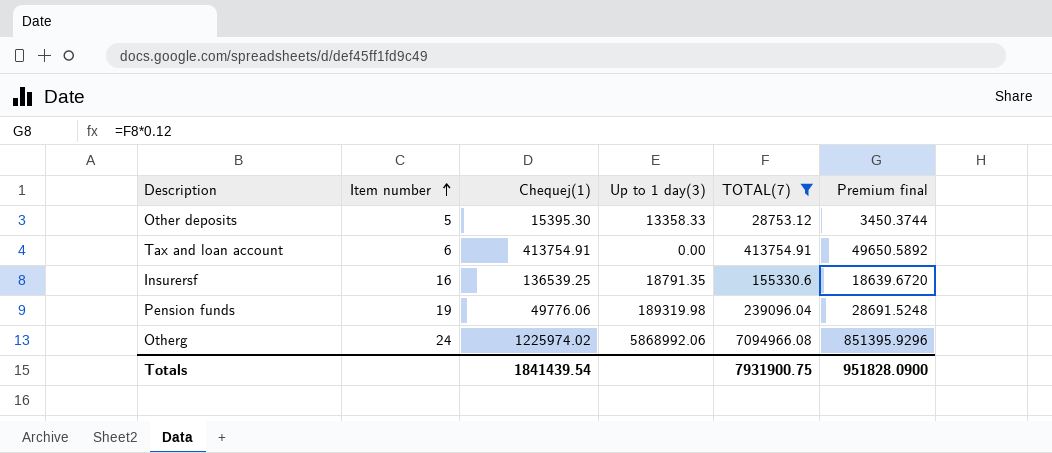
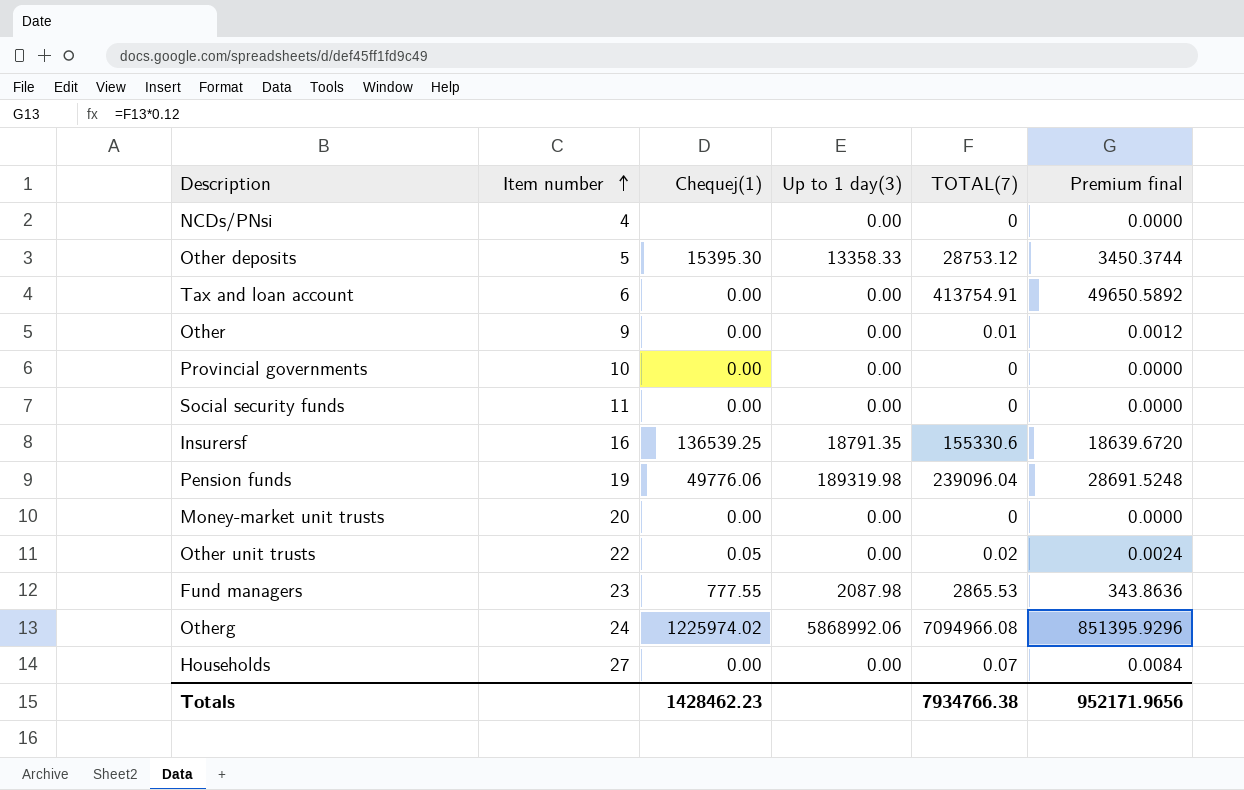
filter: TOTAL(7) >= 28753.12 -> none
Tax and loan account | Chequej(1): 413754.91 -> 0.00
Totals | Chequej(1): 1841439.54 -> 1428462.23
Totals | TOTAL(7): 7931900.75 -> 7934766.38
Totals | Premium final: 951828.0900 -> 952171.9656

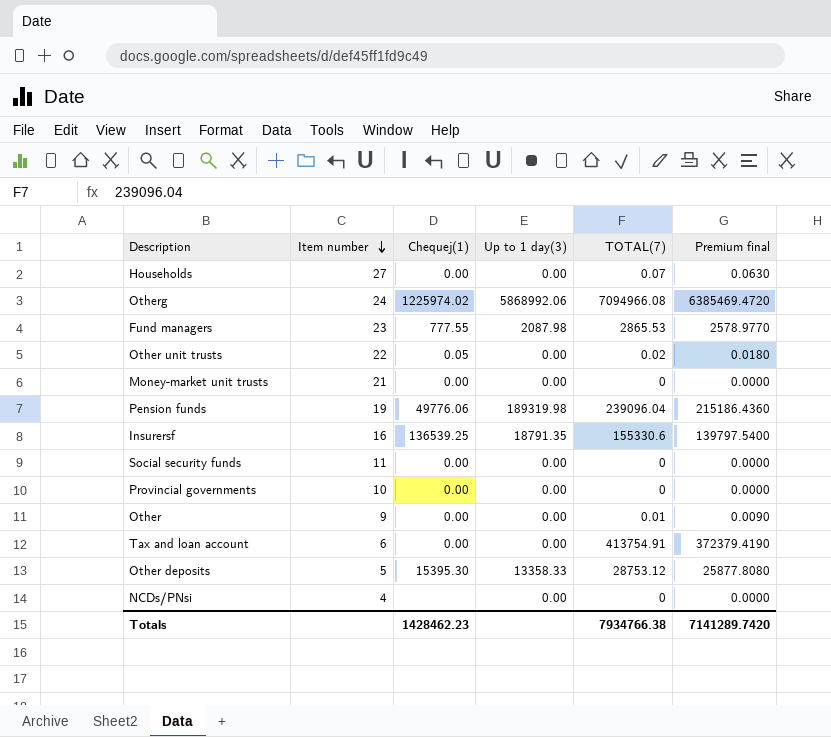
row order: Item number ascending -> Item number descending
column Premium final | formula: [TOTAL(7)] * 0.12 -> [TOTAL(7)] * 0.9
Money-market unit trusts | Item number: 20 -> 21
Totals | Premium final: 952171.9656 -> 7141289.7420

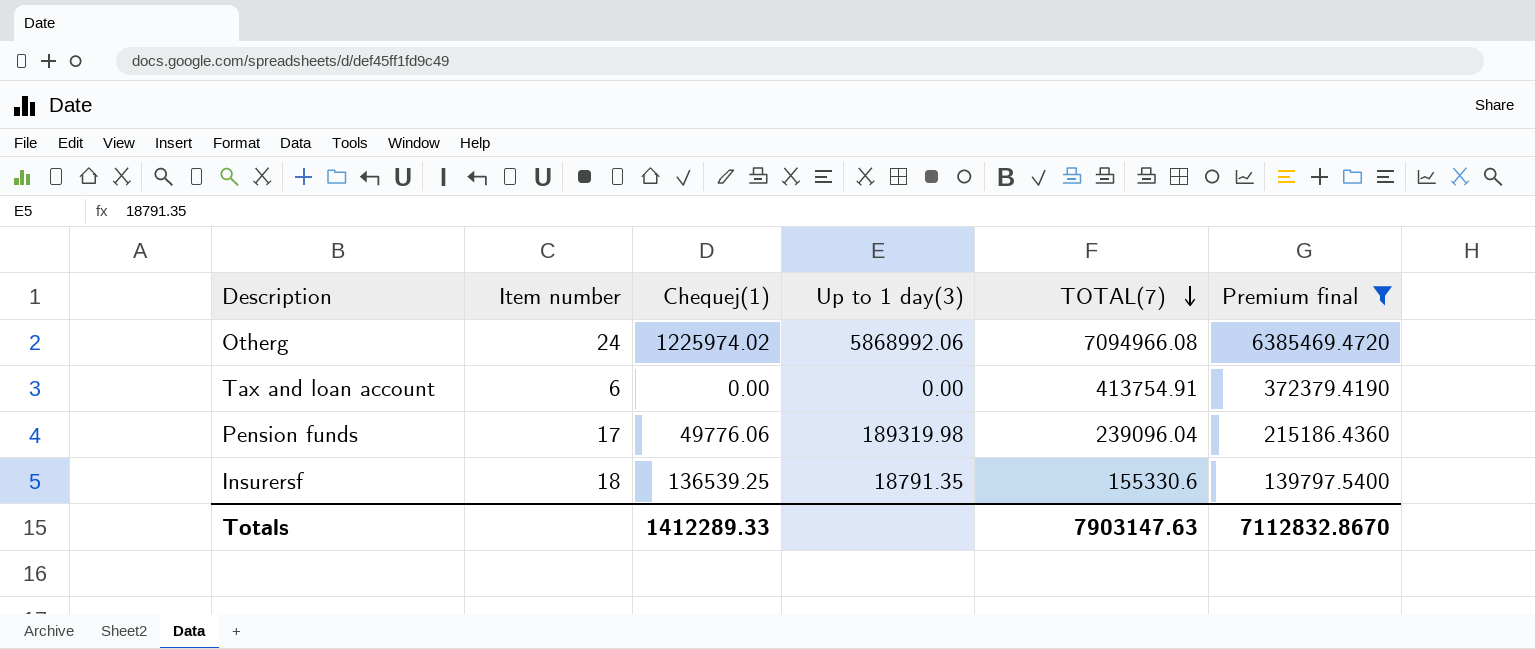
filter: none -> Premium final >= 139797.5400
row order: Item number descending -> TOTAL(7) descending
Pension funds | Item number: 19 -> 17
Insurersf | Item number: 16 -> 18
Totals | Chequej(1): 1428462.23 -> 1412289.33
Totals | TOTAL(7): 7934766.38 -> 7903147.63
Totals | Premium final: 7141289.7420 -> 7112832.8670

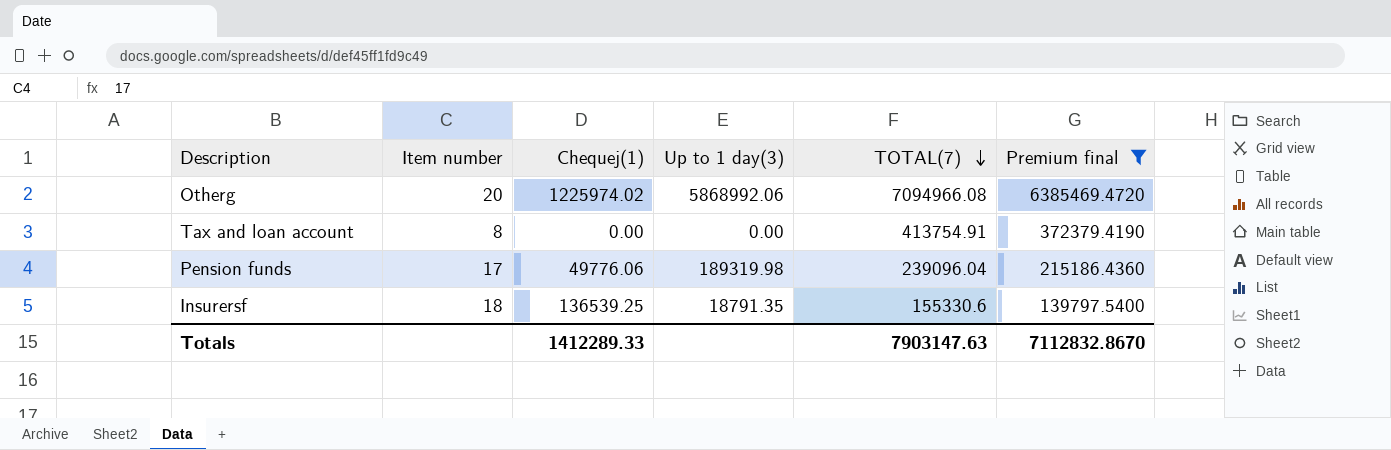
Otherg | Item number: 24 -> 20
Tax and loan account | Item number: 6 -> 8

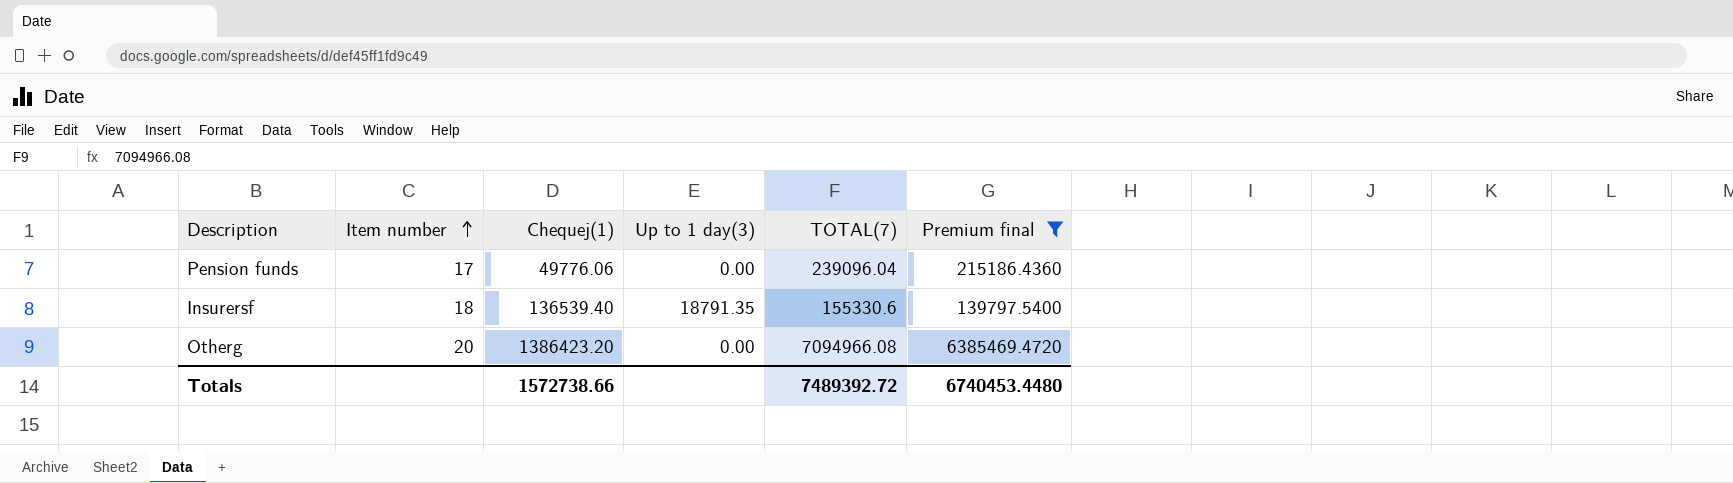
row order: TOTAL(7) descending -> Item number ascending
row Tax and loan account: 8 | 0.00 | 0.00 | 413754.91 | 372379.4190 -> none
Pension funds | Up to 1 day(3): 189319.98 -> 0.00
Insurersf | Chequej(1): 136539.25 -> 136539.40
Otherg | Chequej(1): 1225974.02 -> 1386423.20
Otherg | Up to 1 day(3): 5868992.06 -> 0.00
Totals | Chequej(1): 1412289.33 -> 1572738.66
Totals | TOTAL(7): 7903147.63 -> 7489392.72
Totals | Premium final: 7112832.8670 -> 6740453.4480

